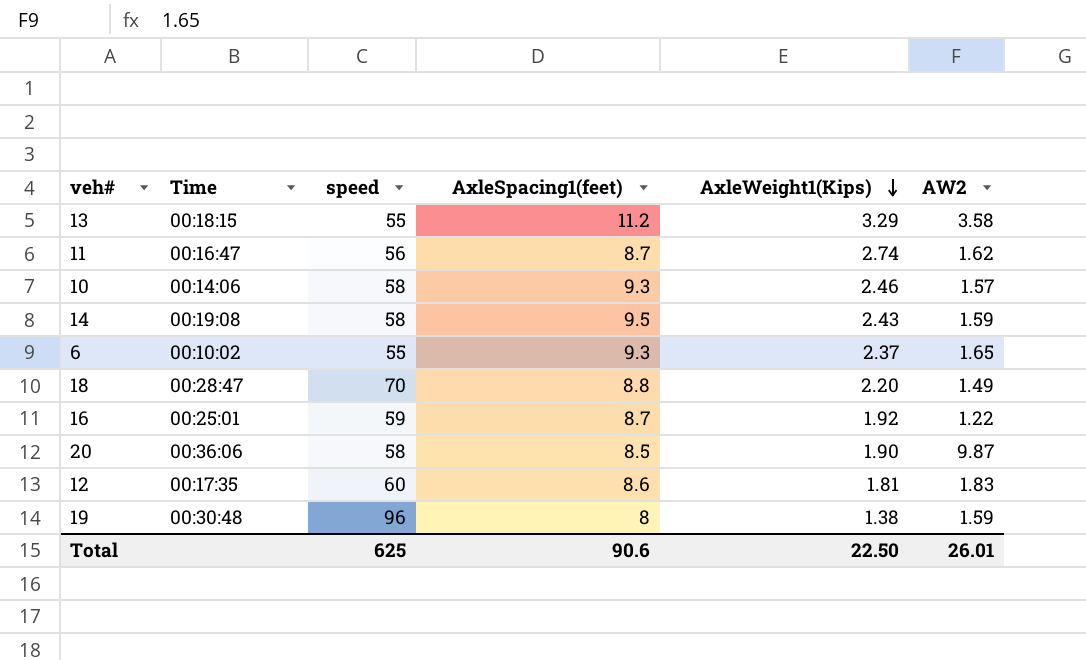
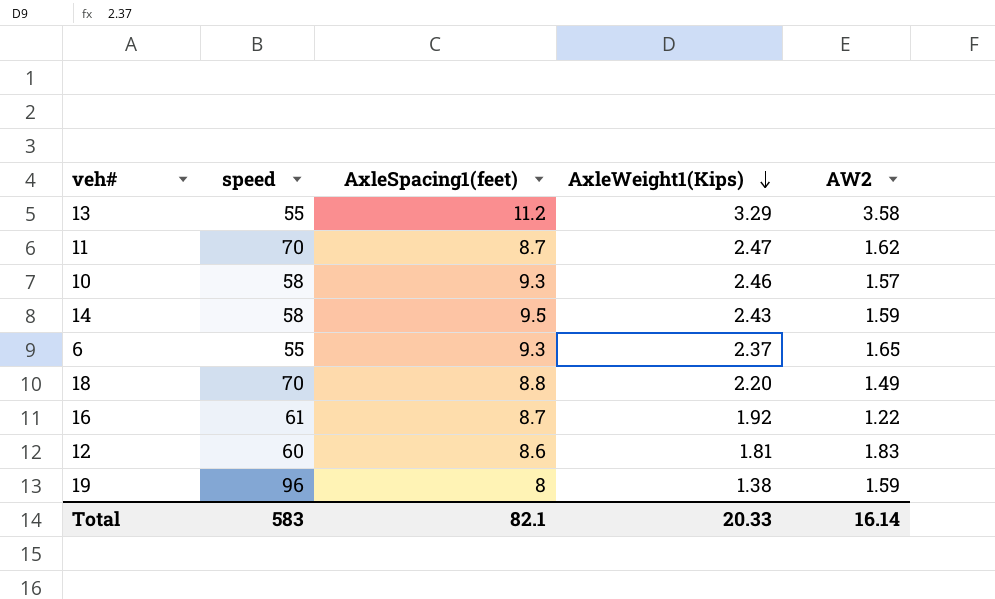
column Time | position: 2 -> none
row 20: 00:36:06 | 58 | 8.5 | 1.90 | 9.87 -> none
11 | speed: 56 -> 70
11 | AxleWeight1(Kips): 2.74 -> 2.47
16 | speed: 59 -> 61
Total | speed: 625 -> 583
Total | AxleSpacing1(feet): 90.6 -> 82.1
Total | AxleWeight1(Kips): 22.50 -> 20.33
Total | AW2: 26.01 -> 16.14

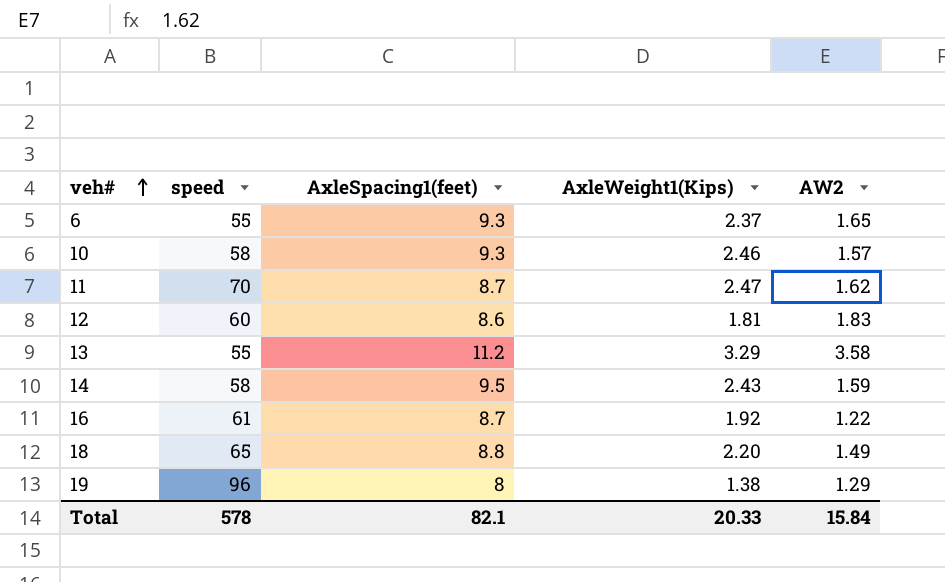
row order: AxleWeight1(Kips) descending -> veh# ascending
18 | speed: 70 -> 65
19 | AW2: 1.59 -> 1.29
Total | speed: 583 -> 578
Total | AW2: 16.14 -> 15.84

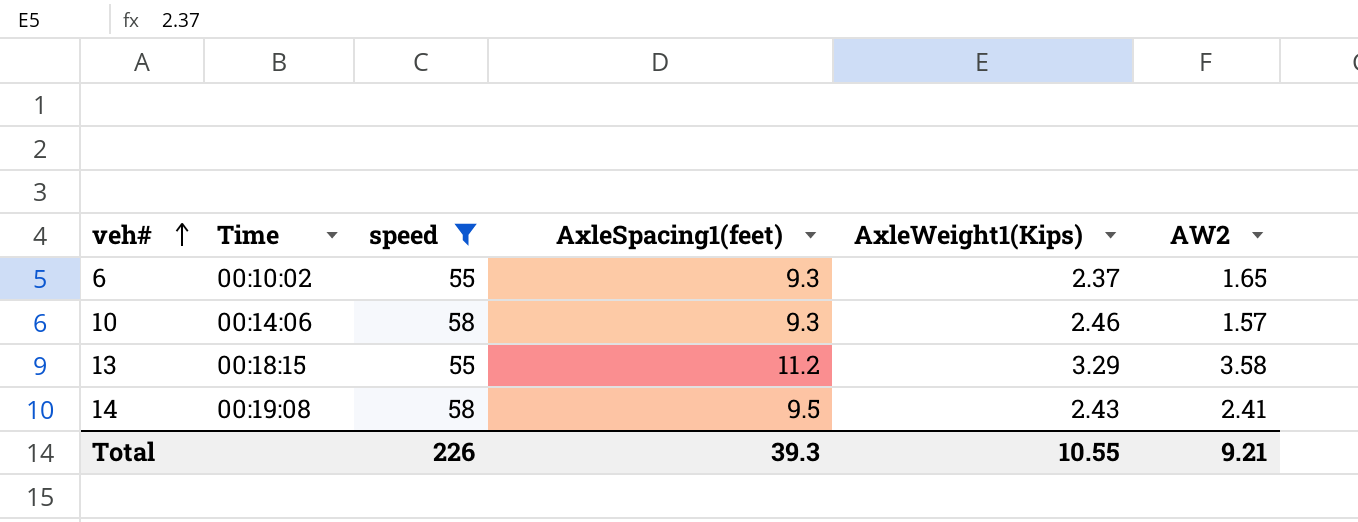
filter: none -> speed <= 58
column Time | position: none -> 2
14 | AW2: 1.59 -> 2.41
Total | speed: 578 -> 226
Total | AxleSpacing1(feet): 82.1 -> 39.3
Total | AxleWeight1(Kips): 20.33 -> 10.55
Total | AW2: 15.84 -> 9.21

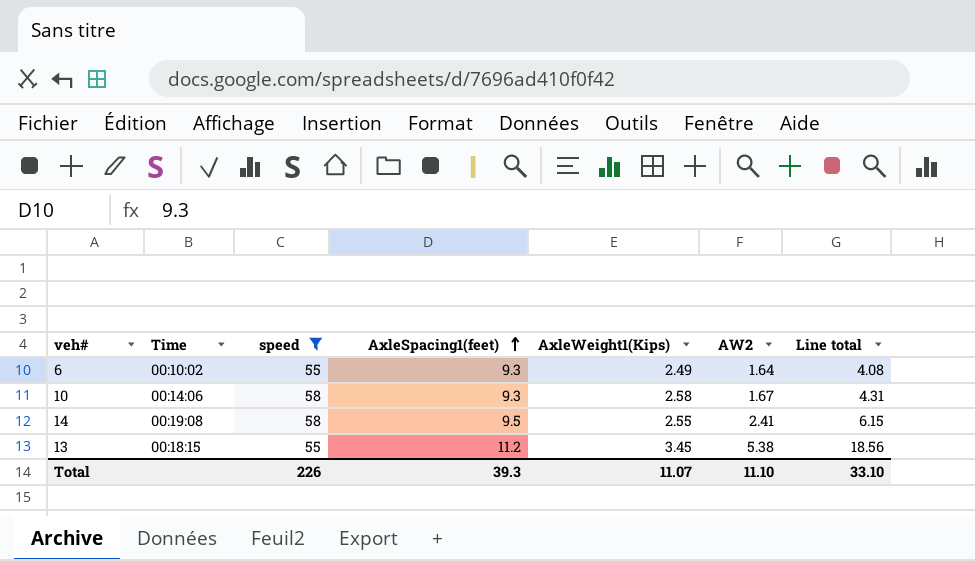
row order: veh# ascending -> AxleSpacing1(feet) ascending
column Line total | formula: none -> [AxleWeight1(Kips)] * [AW2]
6 | AxleWeight1(Kips): 2.37 -> 2.49
6 | AW2: 1.65 -> 1.64
10 | AxleWeight1(Kips): 2.46 -> 2.58
10 | AW2: 1.57 -> 1.67
14 | AxleWeight1(Kips): 2.43 -> 2.55
13 | AxleWeight1(Kips): 3.29 -> 3.45
13 | AW2: 3.58 -> 5.38
Total | AxleWeight1(Kips): 10.55 -> 11.07
Total | AW2: 9.21 -> 11.10

